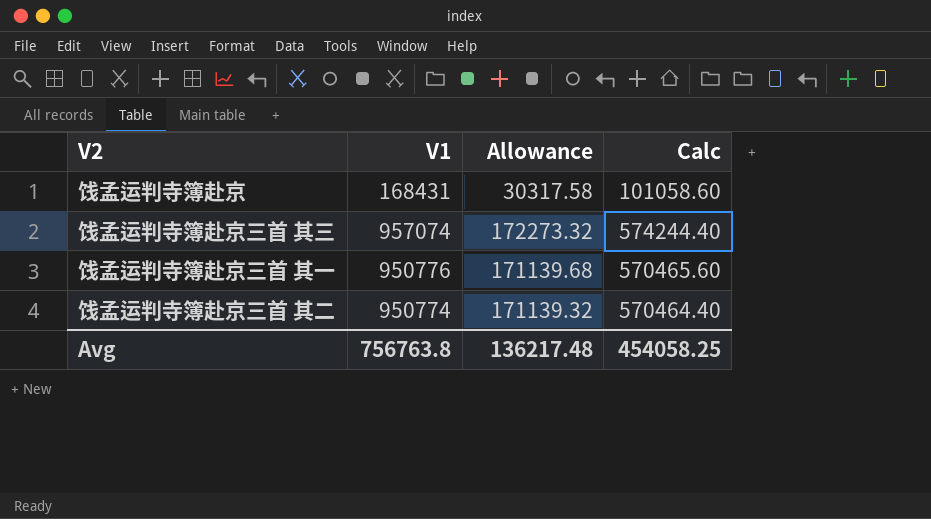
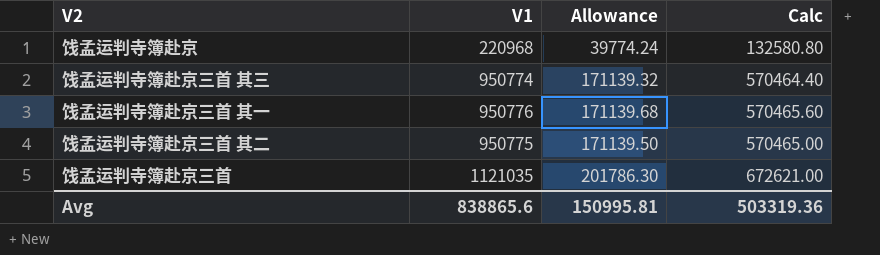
饯孟运判寺簿赴京 | V1: 168431 -> 220968
饯孟运判寺簿赴京 | Allowance: 30317.58 -> 39774.24
饯孟运判寺簿赴京 | Calc: 101058.60 -> 132580.80
饯孟运判寺簿赴京三首 其三 | V1: 957074 -> 950774
饯孟运判寺簿赴京三首 其三 | Allowance: 172273.32 -> 171139.32
饯孟运判寺簿赴京三首 其三 | Calc: 574244.40 -> 570464.40
饯孟运判寺簿赴京三首 其二 | V1: 950774 -> 950775
饯孟运判寺簿赴京三首 其二 | Allowance: 171139.32 -> 171139.50
饯孟运判寺簿赴京三首 其二 | Calc: 570464.40 -> 570465.00
row 饯孟运判寺簿赴京三首: none -> 1121035 | 201786.30 | 672621.00
Avg | V1: 756763.8 -> 838865.6
Avg | Allowance: 136217.48 -> 150995.81
Avg | Calc: 454058.25 -> 503319.36

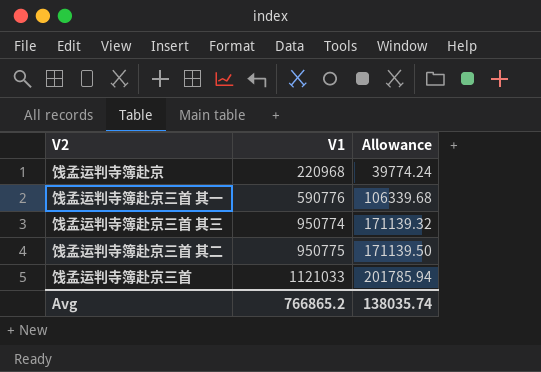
row order: none -> V1 ascending
column Calc | formula: [V1] * 0.6 -> none
饯孟运判寺簿赴京三首 其一 | V1: 950776 -> 590776
饯孟运判寺簿赴京三首 其一 | Allowance: 171139.68 -> 106339.68
饯孟运判寺簿赴京三首 | V1: 1121035 -> 1121033
饯孟运判寺簿赴京三首 | Allowance: 201786.30 -> 201785.94
Avg | V1: 838865.6 -> 766865.2
Avg | Allowance: 150995.81 -> 138035.74

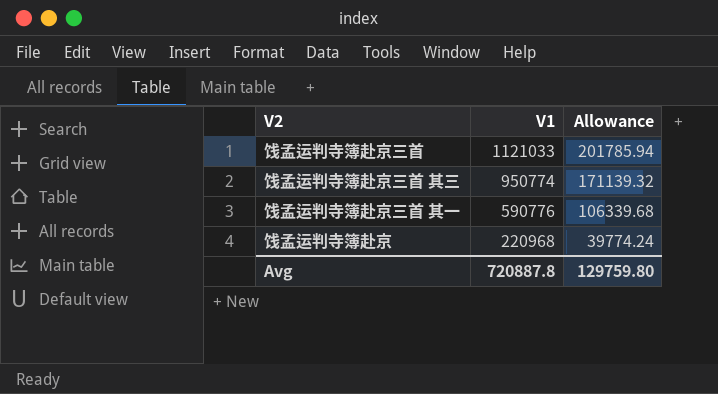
row order: V1 ascending -> V1 descending
row 饯孟运判寺簿赴京三首 其二: 950775 | 171139.50 -> none
Avg | V1: 766865.2 -> 720887.8
Avg | Allowance: 138035.74 -> 129759.80

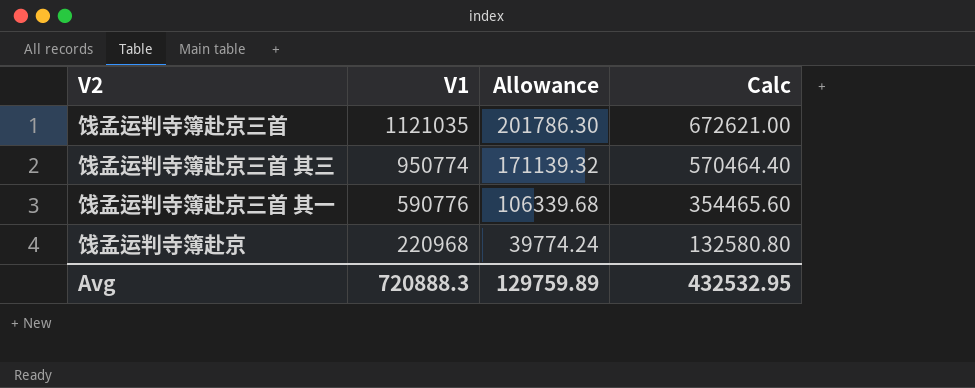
column Calc | formula: none -> [V1] * 0.6
饯孟运判寺簿赴京三首 | V1: 1121033 -> 1121035
饯孟运判寺簿赴京三首 | Allowance: 201785.94 -> 201786.30
Avg | V1: 720887.8 -> 720888.3
Avg | Allowance: 129759.80 -> 129759.89

